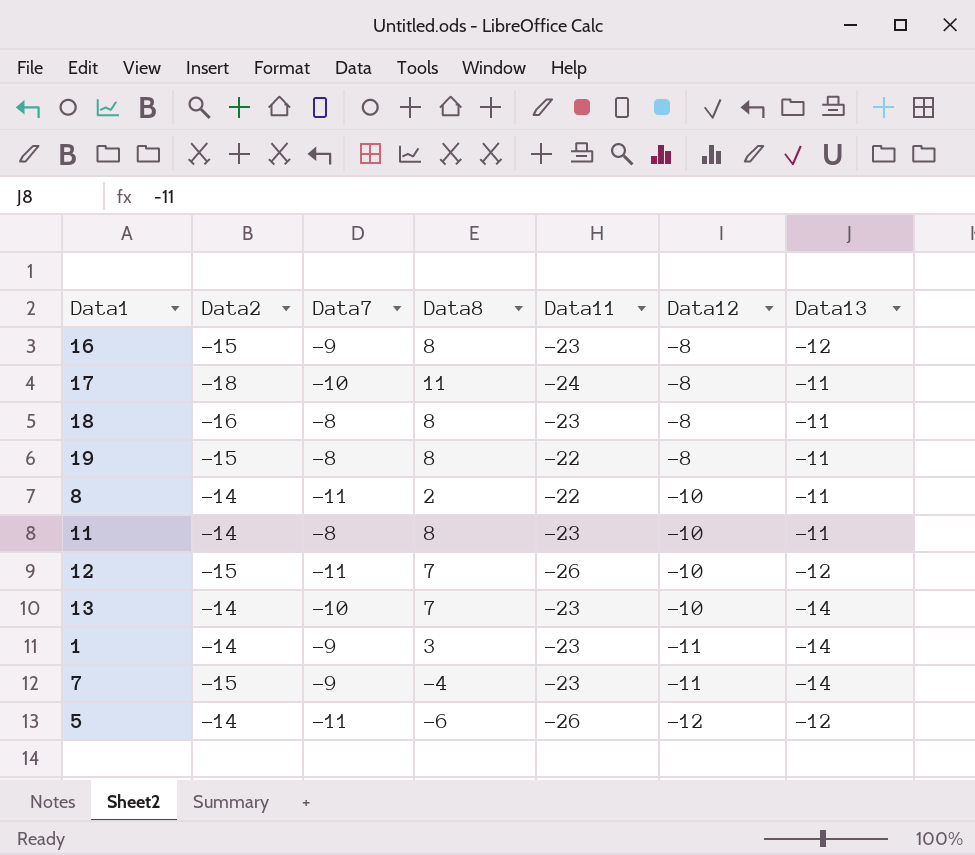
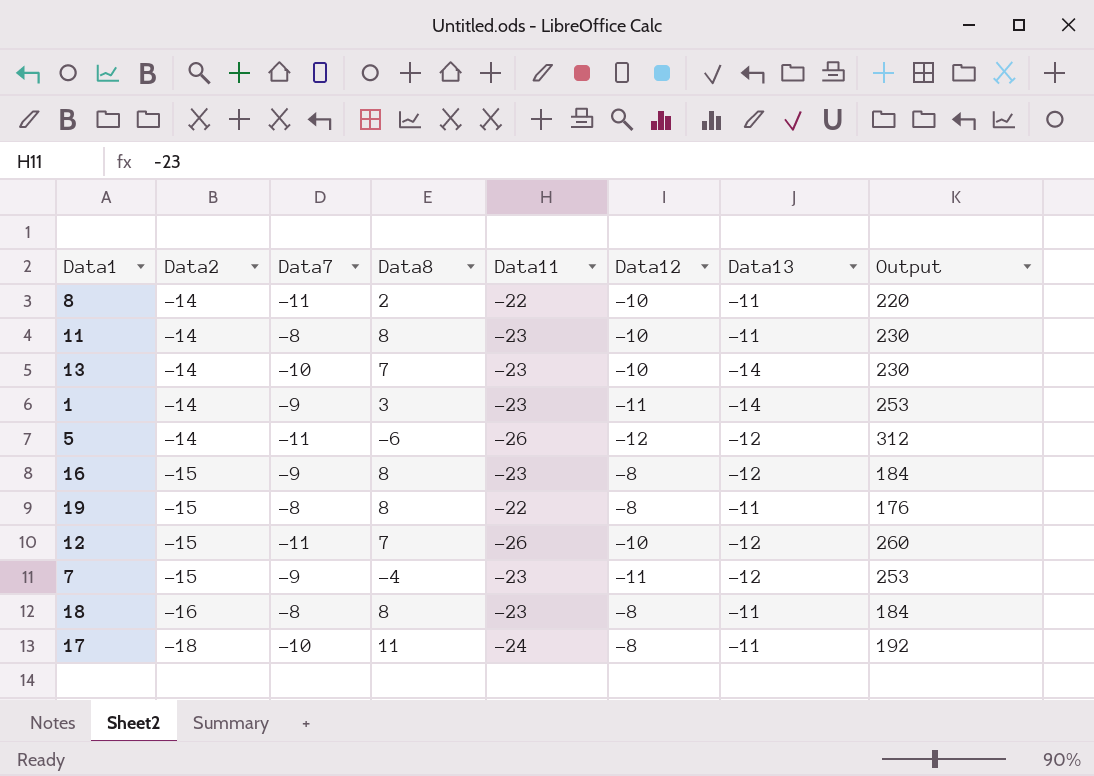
row order: Data12 descending -> Data2 descending
column Output | formula: none -> [Data11] * [Data12]
7 | Data13: -14 -> -12

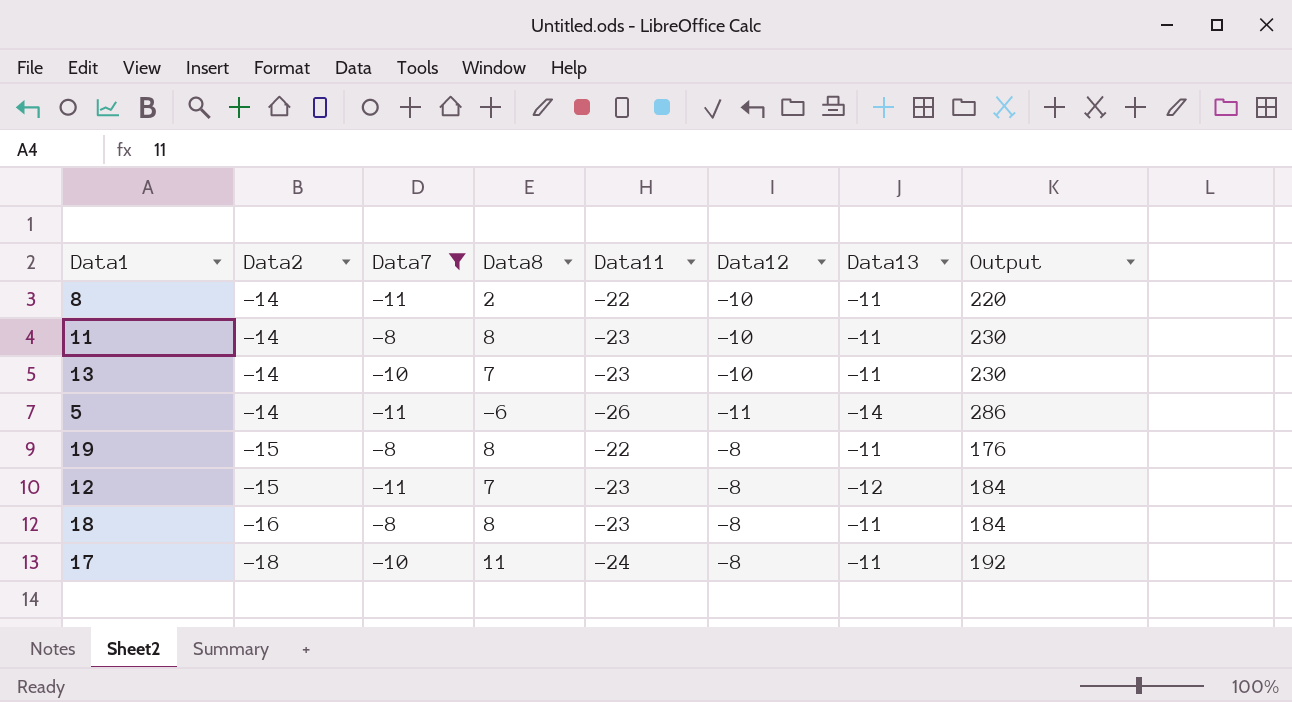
filter: none -> Data7 != -9
13 | Data13: -14 -> -11
5 | Data12: -12 -> -11
5 | Data13: -12 -> -14
5 | Output: 312 -> 286
12 | Data11: -26 -> -23
12 | Data12: -10 -> -8
12 | Output: 260 -> 184

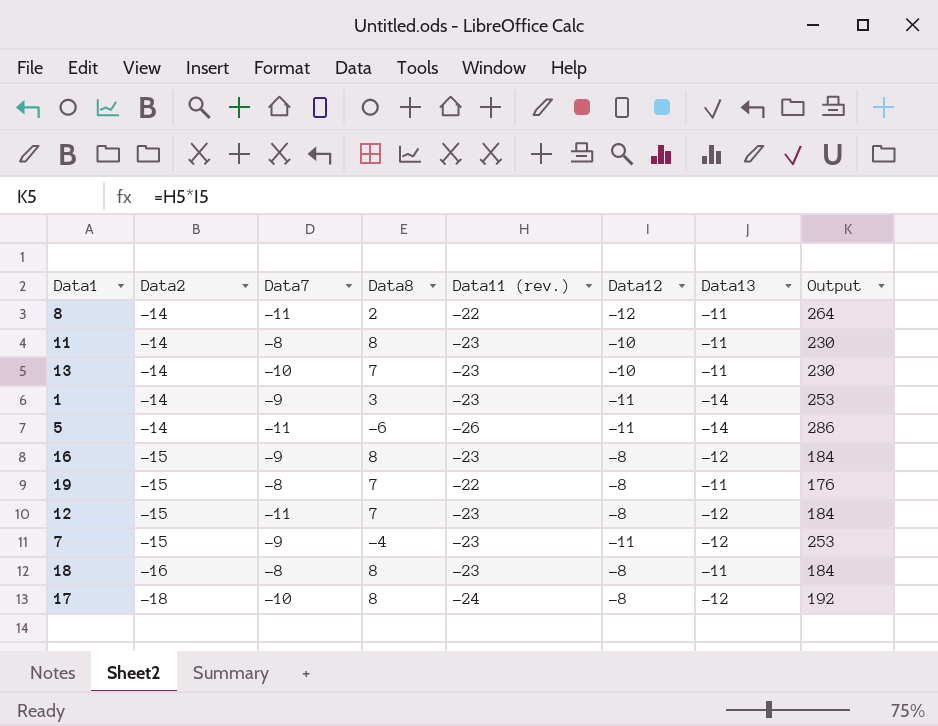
filter: Data7 != -9 -> none
column name: Data11 -> Data11 (rev.)
8 | Data12: -10 -> -12
8 | Output: 220 -> 264
19 | Data8: 8 -> 7
17 | Data8: 11 -> 8
17 | Data13: -11 -> -12

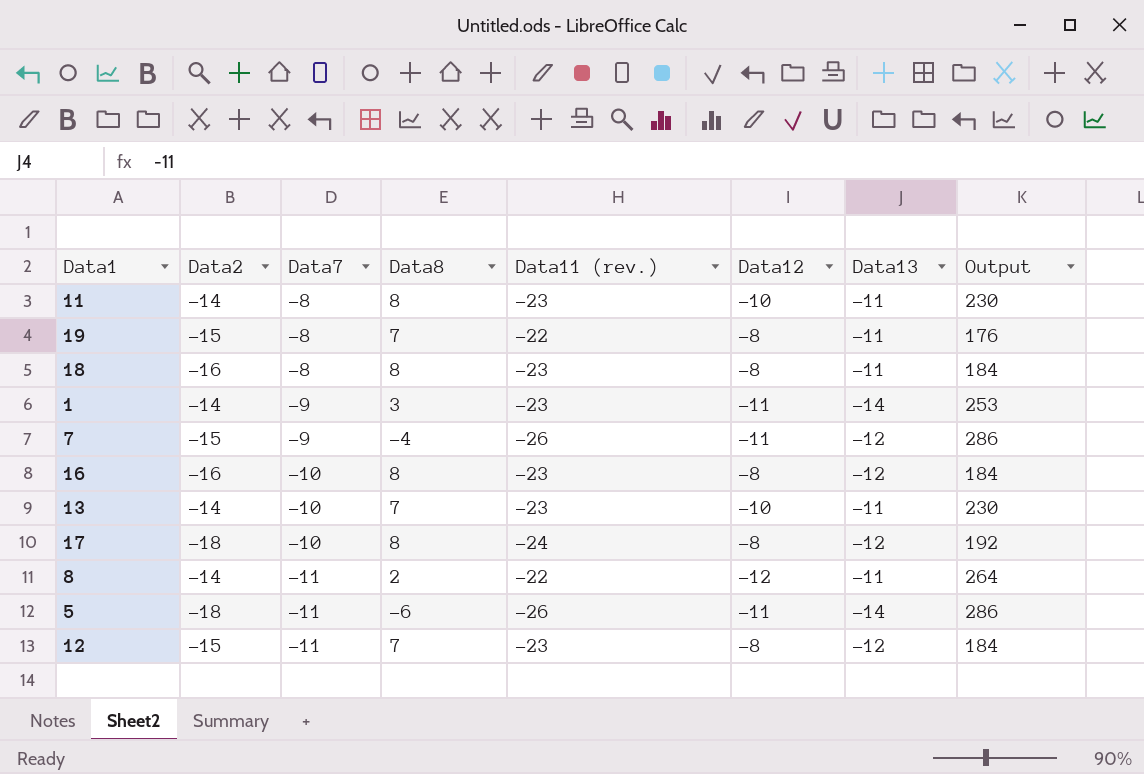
row order: Data2 descending -> Data7 descending
7 | Data11 (rev.): -23 -> -26
7 | Output: 253 -> 286
16 | Data2: -15 -> -16
16 | Data7: -9 -> -10
5 | Data2: -14 -> -18

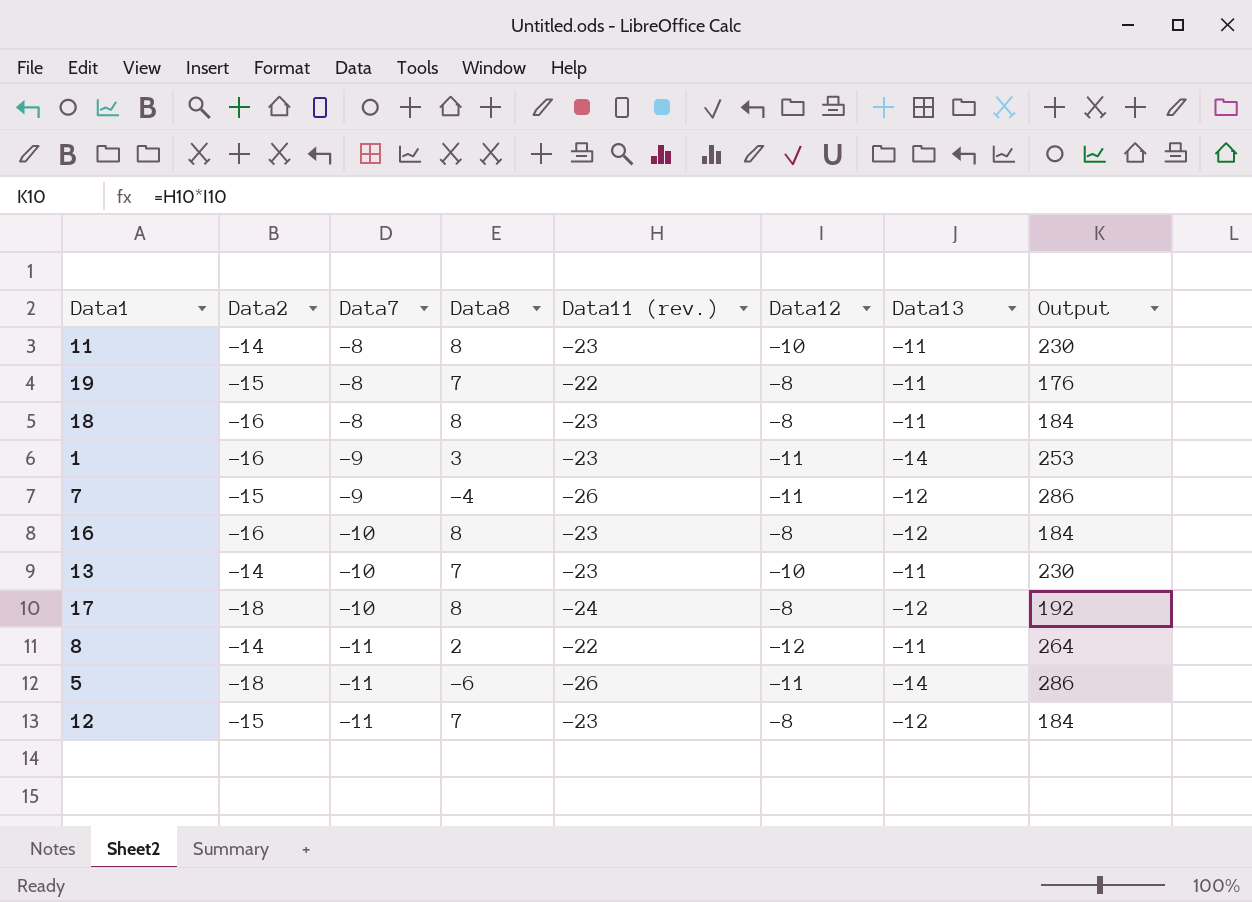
1 | Data2: -14 -> -16

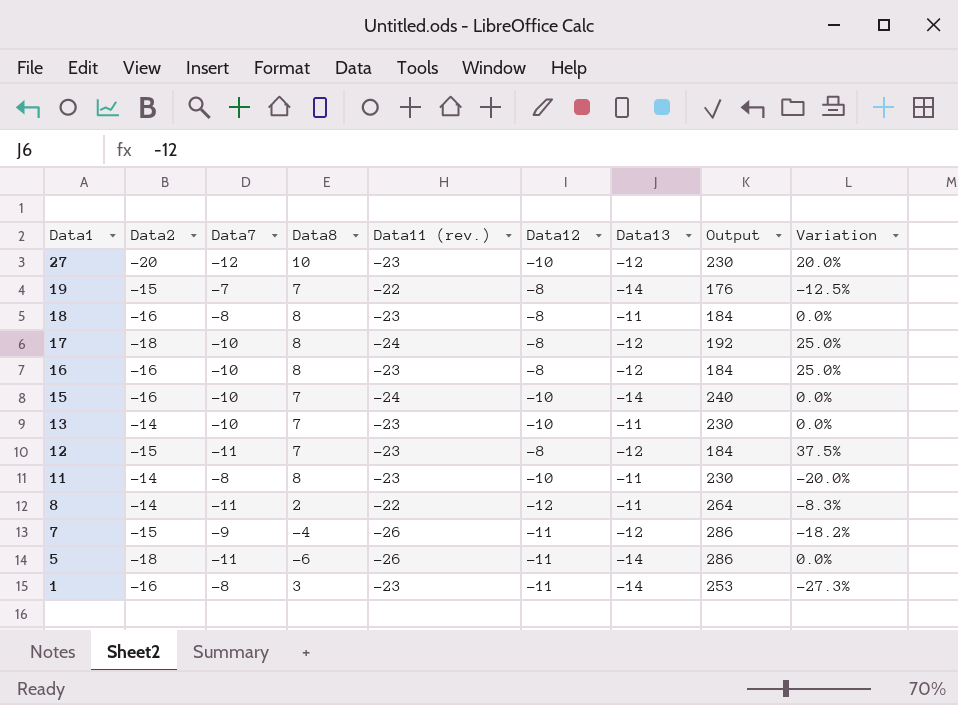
row order: Data7 descending -> Data1 descending
column Variation | formula: none -> ([Data7] - [Data12]) / [Data12]
row 27: none -> -20 | -12 | 10 | -23 | -10 | -12 | 230 | 20.0%
19 | Data7: -8 -> -7
19 | Data13: -11 -> -14
row 15: none -> -16 | -10 | 7 | -24 | -10 | -14 | 240 | 0.0%
1 | Data7: -9 -> -8

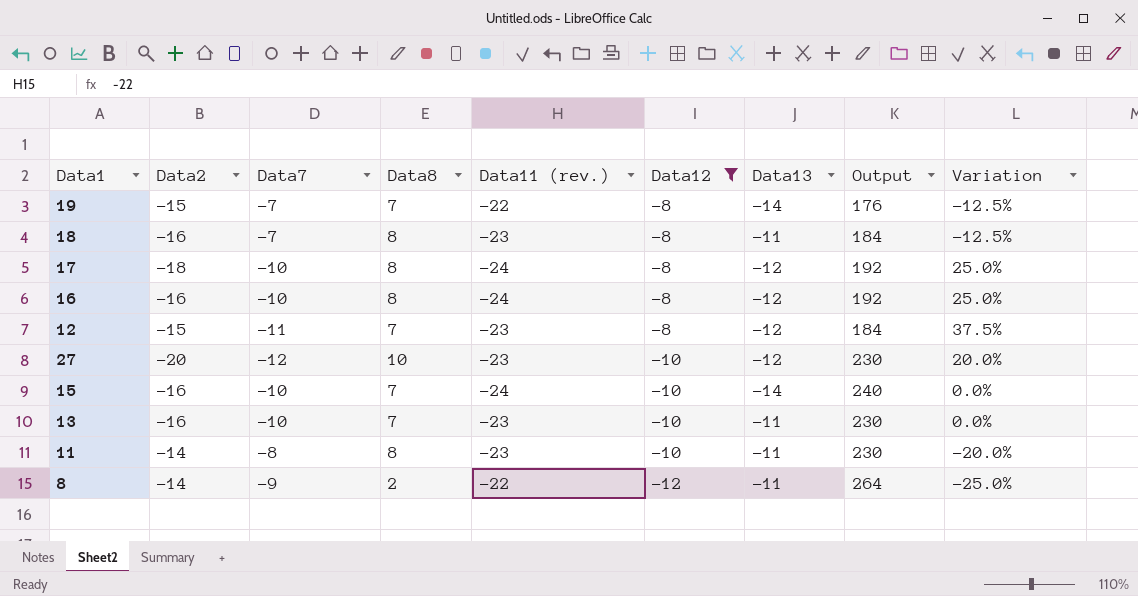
filter: none -> Data12 != -11
row order: Data1 descending -> Data12 descending
18 | Data7: -8 -> -7
18 | Variation: 0.0% -> -12.5%
16 | Data11 (rev.): -23 -> -24
16 | Output: 184 -> 192
13 | Data2: -14 -> -16
8 | Data7: -11 -> -9
8 | Variation: -8.3% -> -25.0%

